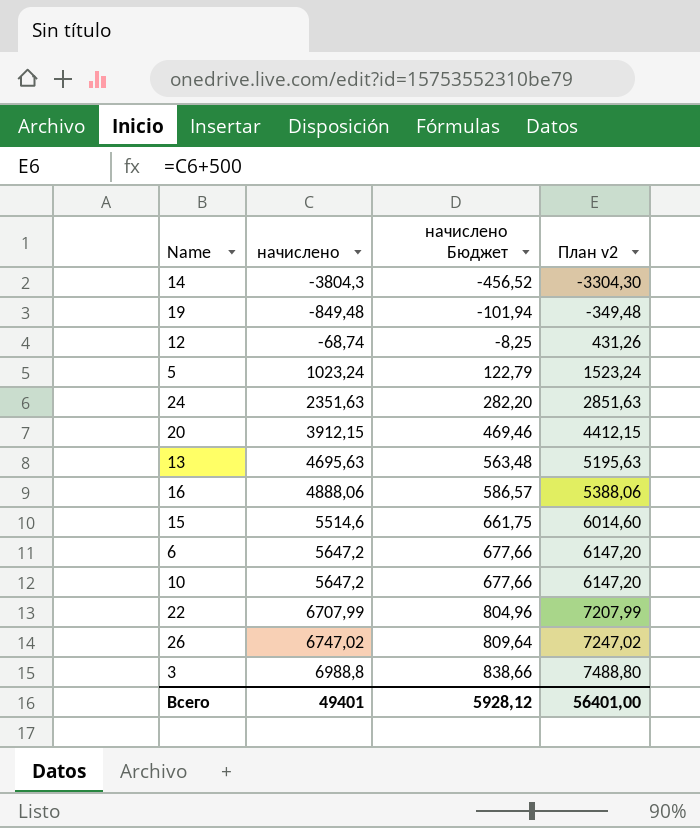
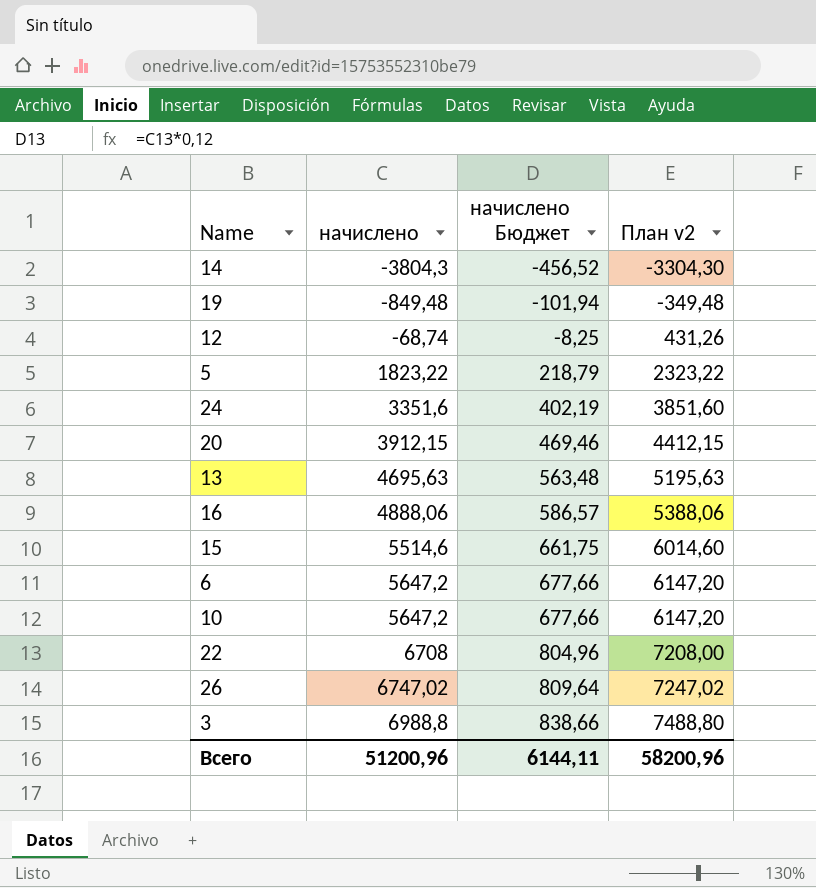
5 | начислено: 1023,24 -> 1823,22
5 | начислено Бюджет: 122,79 -> 218,79
5 | План v2: 1523,24 -> 2323,22
24 | начислено: 2351,63 -> 3351,6
24 | начислено Бюджет: 282,20 -> 402,19
24 | План v2: 2851,63 -> 3851,60
22 | начислено: 6707,99 -> 6708
22 | План v2: 7207,99 -> 7208,00
Всего | начислено: 49401 -> 51200,96
Всего | начислено Бюджет: 5928,12 -> 6144,11
Всего | План v2: 56401,00 -> 58200,96

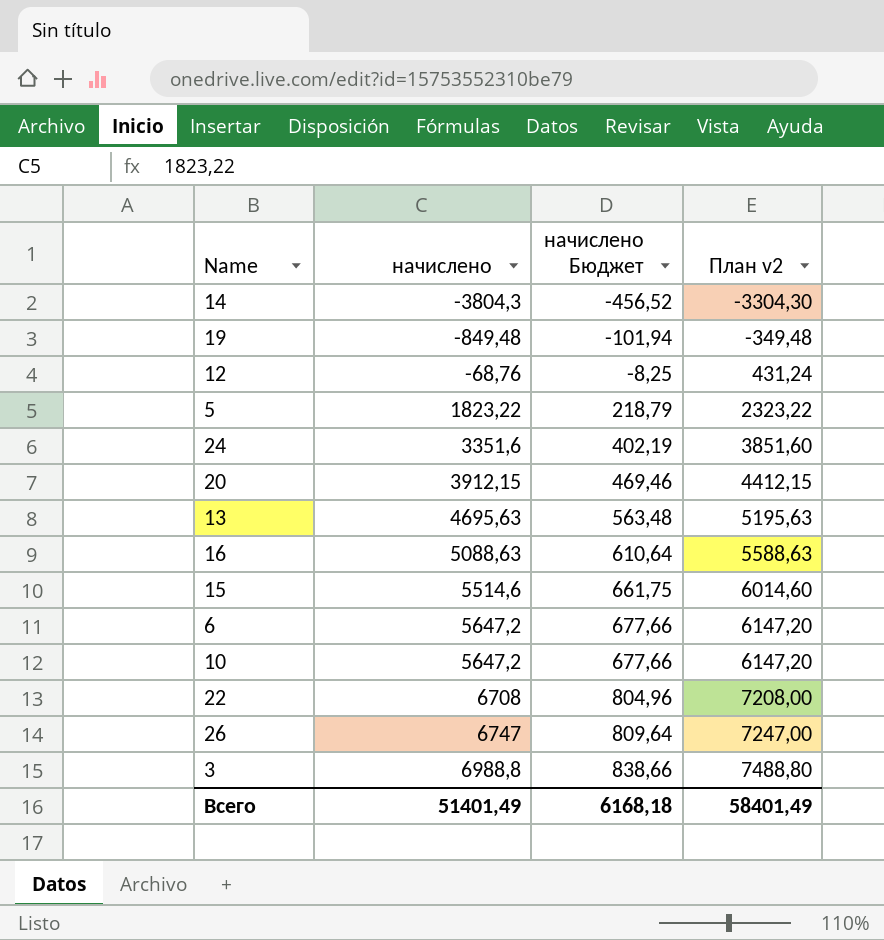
12 | начислено: -68,74 -> -68,76
12 | План v2: 431,26 -> 431,24
16 | начислено: 4888,06 -> 5088,63
16 | начислено Бюджет: 586,57 -> 610,64
16 | План v2: 5388,06 -> 5588,63
26 | начислено: 6747,02 -> 6747
26 | План v2: 7247,02 -> 7247,00
Всего | начислено: 51200,96 -> 51401,49
Всего | начислено Бюджет: 6144,11 -> 6168,18
Всего | План v2: 58200,96 -> 58401,49

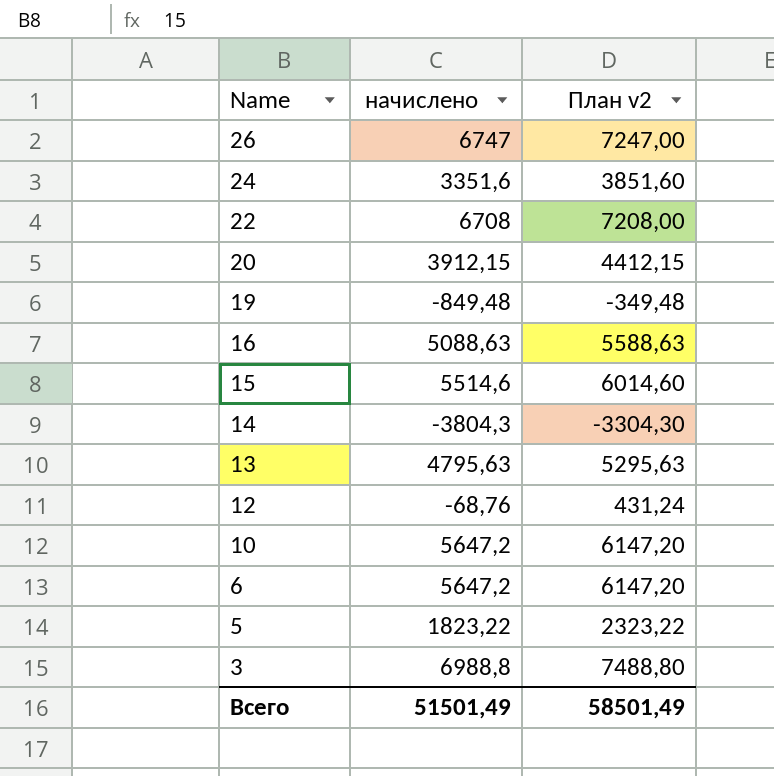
row order: начислено ascending -> Name descending
column начислено Бюджет | formula: [начислено] * 0,12 -> none
13 | начислено: 4695,63 -> 4795,63
13 | План v2: 5195,63 -> 5295,63
Всего | начислено: 51401,49 -> 51501,49
Всего | План v2: 58401,49 -> 58501,49

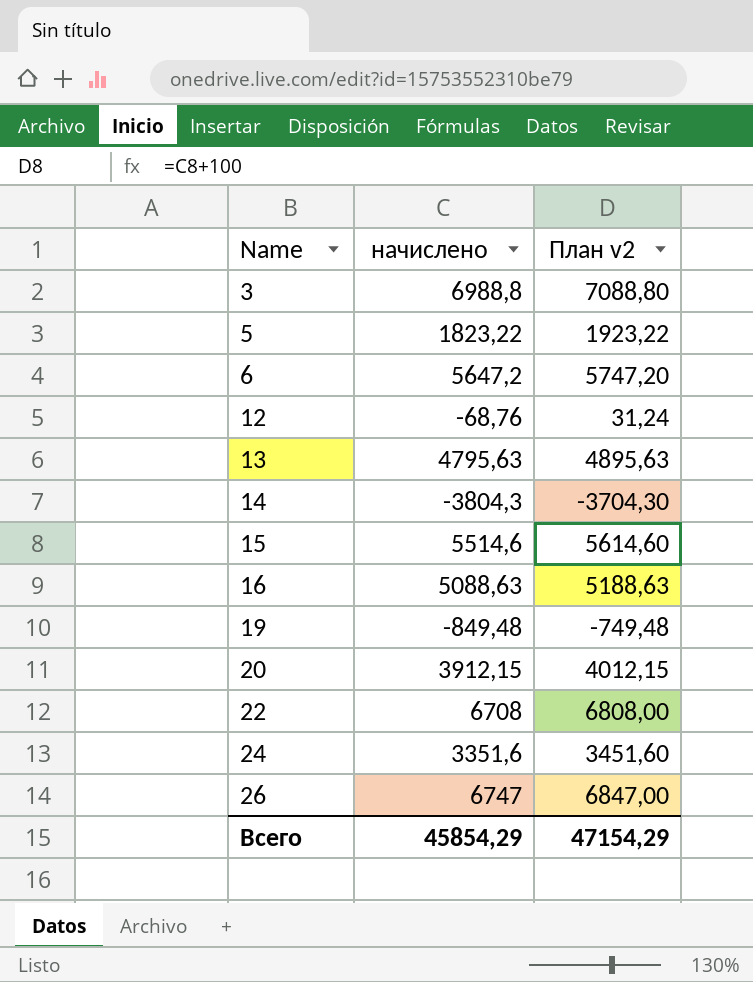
row order: Name descending -> Name ascending
column План v2 | formula: [начислено] + 500 -> [начислено] + 100
row 10: 5647,2 | 6147,20 -> none
Всего | начислено: 51501,49 -> 45854,29
Всего | План v2: 58501,49 -> 47154,29

